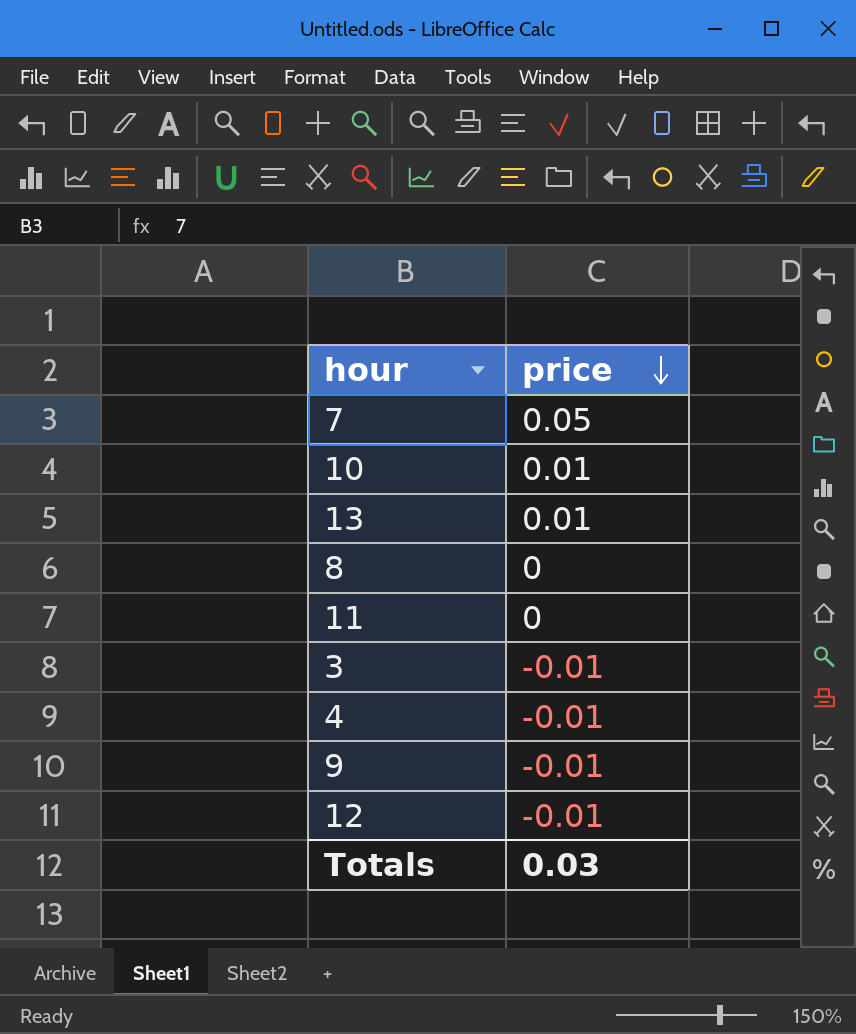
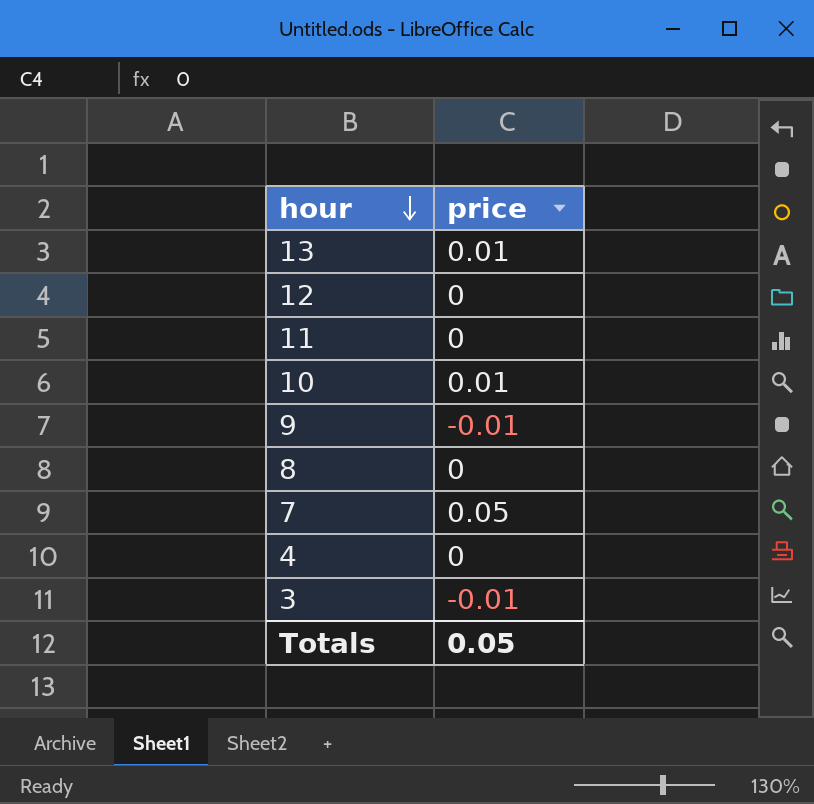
row order: price descending -> hour descending
12 | price: -0.01 -> 0
4 | price: -0.01 -> 0
Totals | price: 0.03 -> 0.05

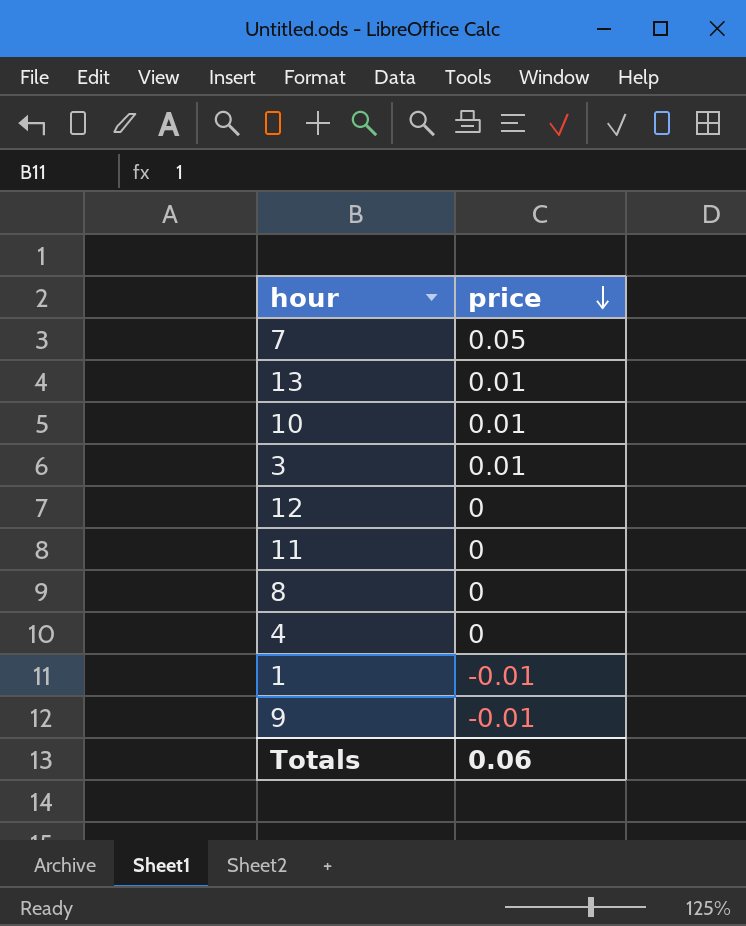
row order: hour descending -> price descending
3 | price: -0.01 -> 0.01
row 1: none -> -0.01
Totals | price: 0.05 -> 0.06

